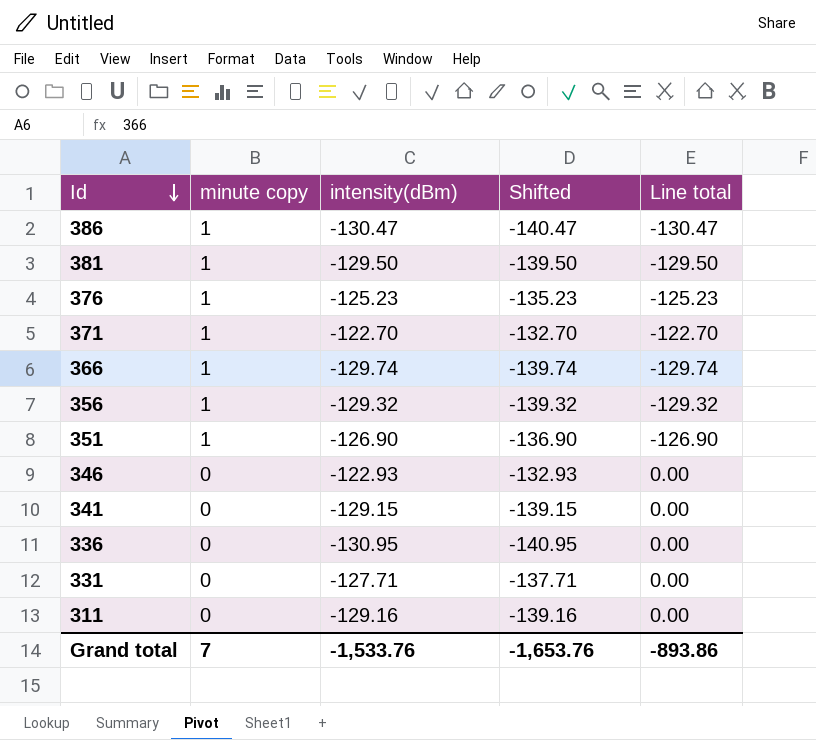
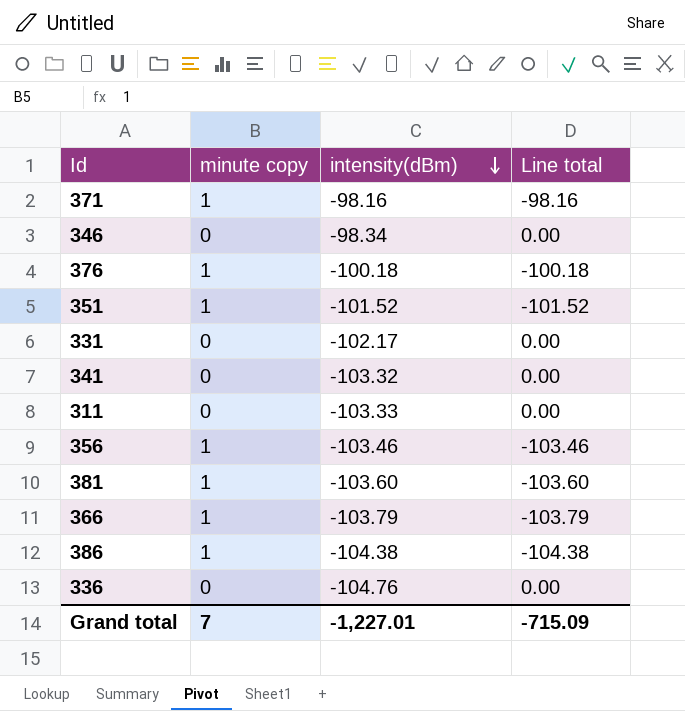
row order: Id descending -> intensity(dBm) descending
column Shifted | formula: [intensity(dBm)] - 10 -> none
371 | intensity(dBm): -122.70 -> -98.16
371 | Line total: -122.70 -> -98.16
346 | intensity(dBm): -122.93 -> -98.34
376 | intensity(dBm): -125.23 -> -100.18
376 | Line total: -125.23 -> -100.18
351 | intensity(dBm): -126.90 -> -101.52
351 | Line total: -126.90 -> -101.52
331 | intensity(dBm): -127.71 -> -102.17
341 | intensity(dBm): -129.15 -> -103.32
311 | intensity(dBm): -129.16 -> -103.33
356 | intensity(dBm): -129.32 -> -103.46
356 | Line total: -129.32 -> -103.46
381 | intensity(dBm): -129.50 -> -103.60
381 | Line total: -129.50 -> -103.60
366 | intensity(dBm): -129.74 -> -103.79
366 | Line total: -129.74 -> -103.79
386 | intensity(dBm): -130.47 -> -104.38
386 | Line total: -130.47 -> -104.38
336 | intensity(dBm): -130.95 -> -104.76
Grand total | intensity(dBm): -1,533.76 -> -1,227.01
Grand total | Line total: -893.86 -> -715.09

